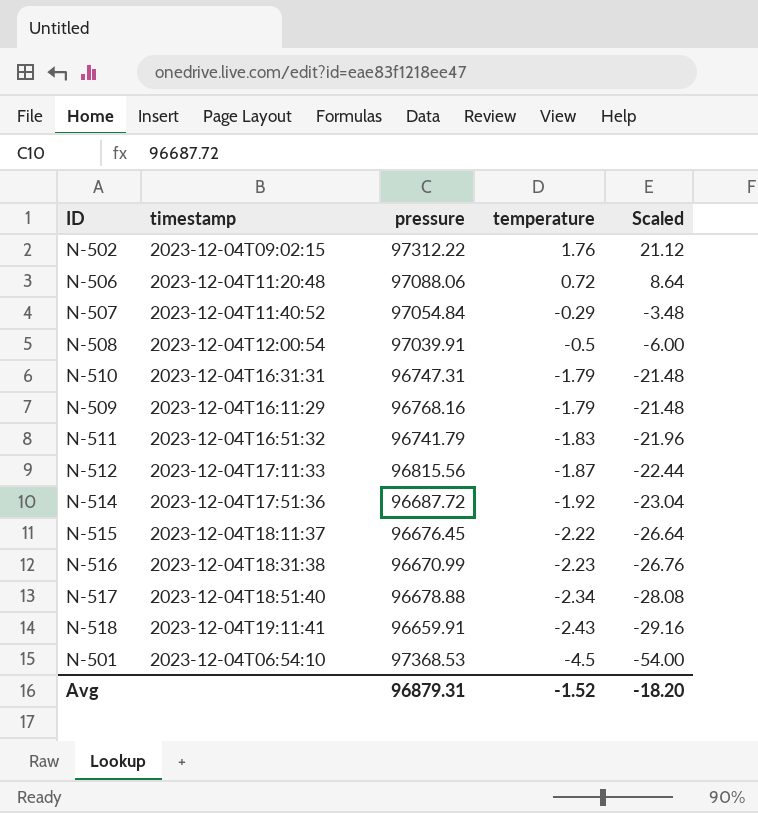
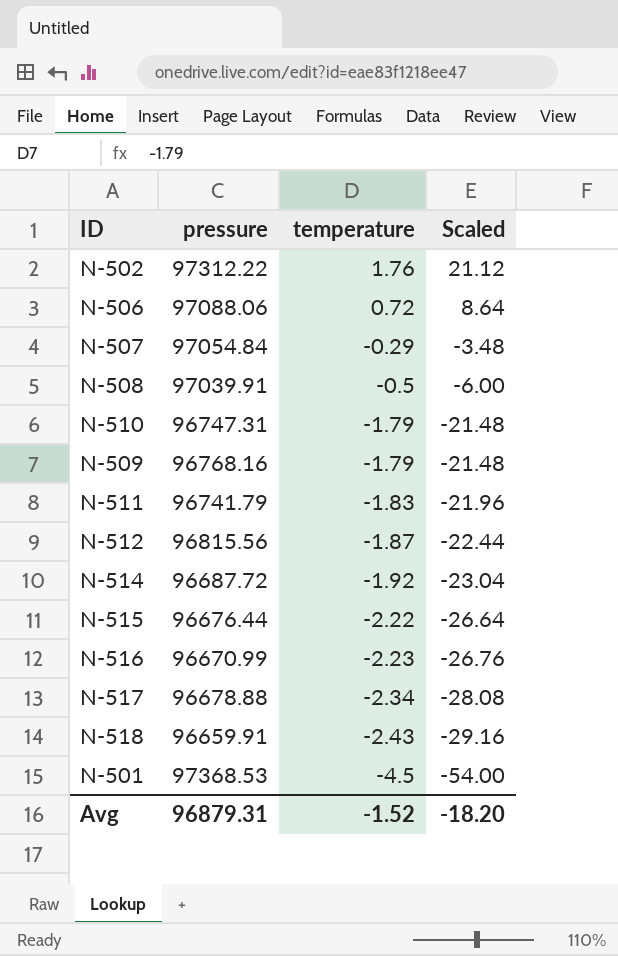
column timestamp | position: 2 -> none
N-515 | pressure: 96676.45 -> 96676.44

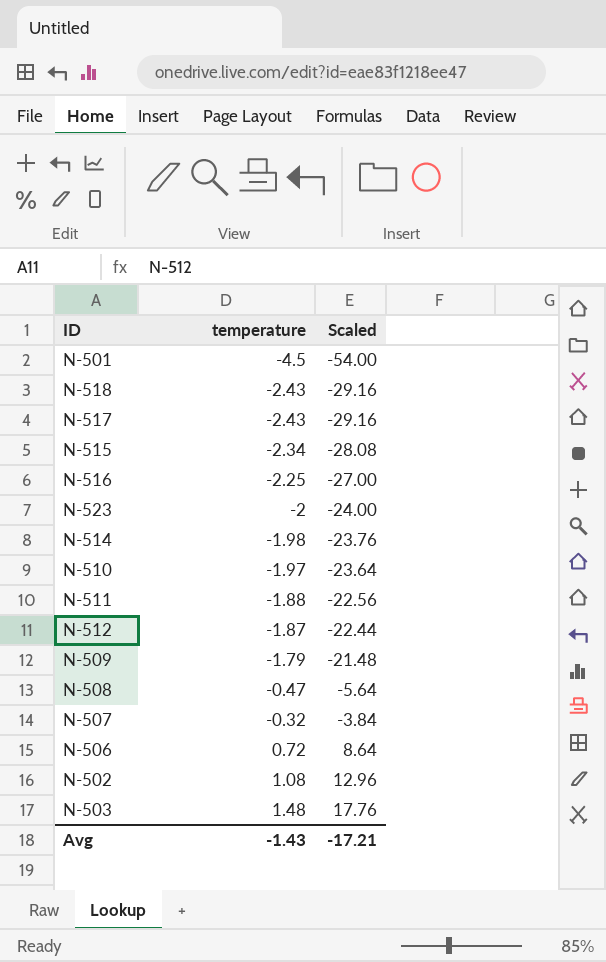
row order: temperature descending -> temperature ascending
column pressure | position: 2 -> none
N-517 | temperature: -2.34 -> -2.43
N-517 | Scaled: -28.08 -> -29.16
N-515 | temperature: -2.22 -> -2.34
N-515 | Scaled: -26.64 -> -28.08
N-516 | temperature: -2.23 -> -2.25
N-516 | Scaled: -26.76 -> -27.00
row N-523: none -> -2 | -24.00
N-514 | temperature: -1.92 -> -1.98
N-514 | Scaled: -23.04 -> -23.76
N-510 | temperature: -1.79 -> -1.97
N-510 | Scaled: -21.48 -> -23.64
N-511 | temperature: -1.83 -> -1.88
N-511 | Scaled: -21.96 -> -22.56
N-508 | temperature: -0.5 -> -0.47
N-508 | Scaled: -6.00 -> -5.64
N-507 | temperature: -0.29 -> -0.32
N-507 | Scaled: -3.48 -> -3.84
N-502 | temperature: 1.76 -> 1.08
N-502 | Scaled: 21.12 -> 12.96
row N-503: none -> 1.48 | 17.76
Avg | temperature: -1.52 -> -1.43
Avg | Scaled: -18.20 -> -17.21

